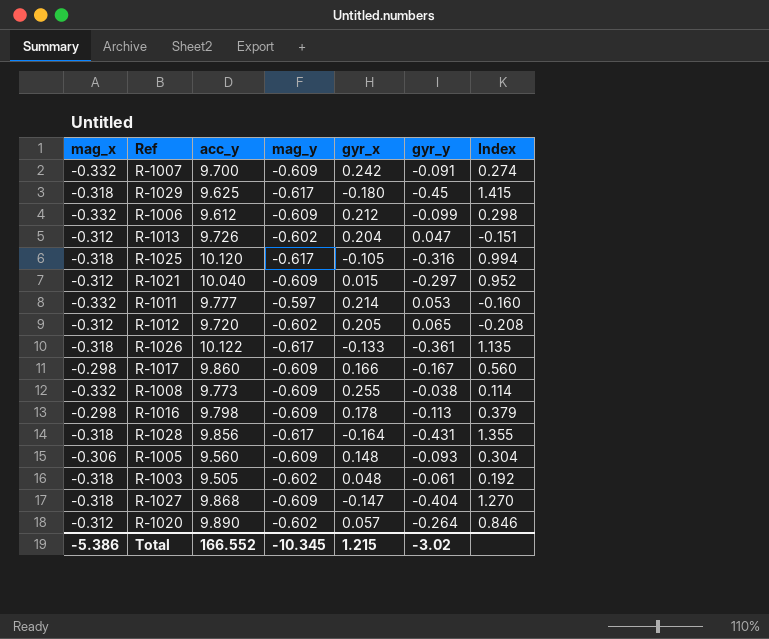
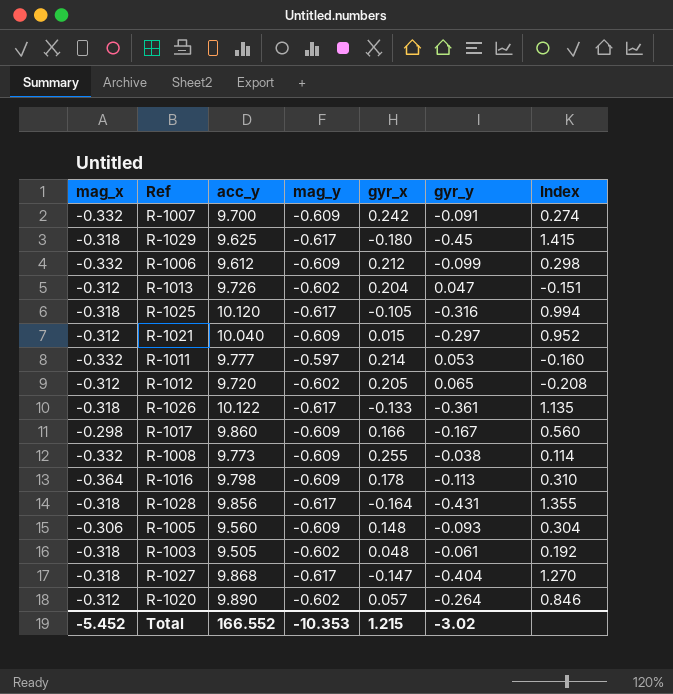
R-1016 | mag_x: -0.298 -> -0.364
R-1016 | Index: 0.379 -> 0.310
R-1027 | mag_y: -0.609 -> -0.617
Total | mag_x: -5.386 -> -5.452
Total | mag_y: -10.345 -> -10.353

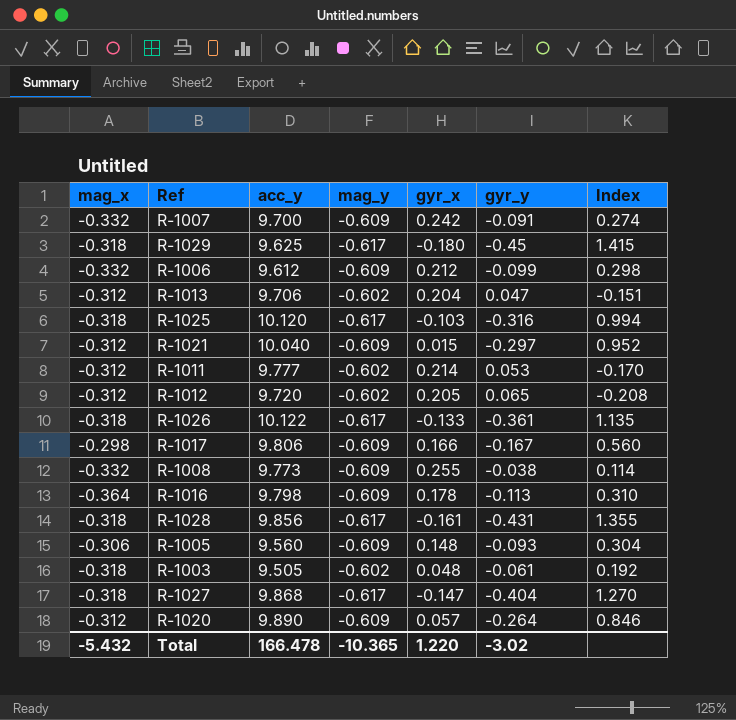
R-1013 | acc_y: 9.726 -> 9.706
R-1025 | gyr_x: -0.105 -> -0.103
R-1011 | mag_x: -0.332 -> -0.312
R-1011 | mag_y: -0.597 -> -0.602
R-1011 | Index: -0.160 -> -0.170
R-1017 | acc_y: 9.860 -> 9.806
R-1028 | gyr_x: -0.164 -> -0.161
R-1020 | mag_y: -0.602 -> -0.609
Total | mag_x: -5.452 -> -5.432
Total | acc_y: 166.552 -> 166.478
Total | mag_y: -10.353 -> -10.365
Total | gyr_x: 1.215 -> 1.220

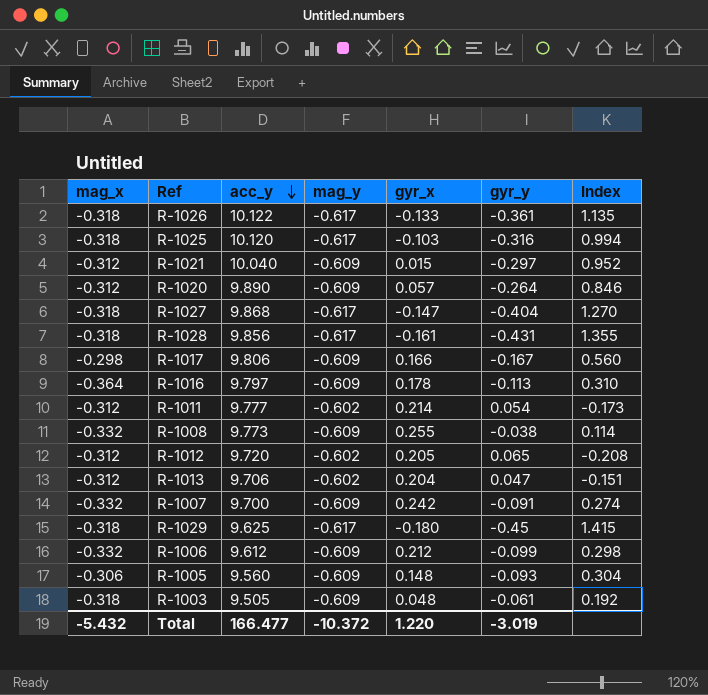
row order: none -> acc_y descending
R-1016 | acc_y: 9.798 -> 9.797
R-1011 | gyr_y: 0.053 -> 0.054
R-1011 | Index: -0.170 -> -0.173
R-1003 | mag_y: -0.602 -> -0.609
Total | acc_y: 166.478 -> 166.477
Total | mag_y: -10.365 -> -10.372
Total | gyr_y: -3.02 -> -3.019

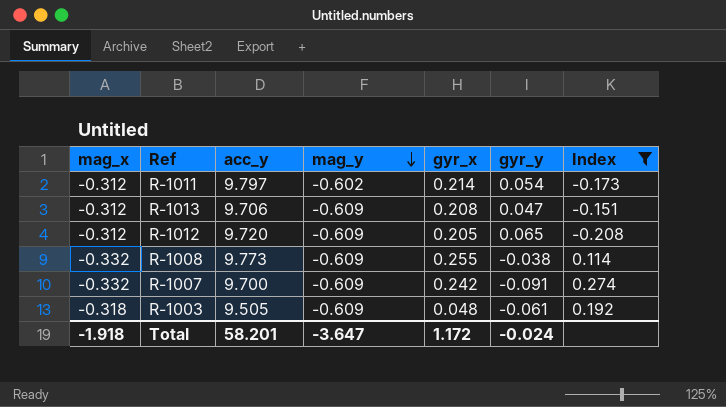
filter: none -> Index <= 0.274
row order: acc_y descending -> mag_y descending
R-1011 | acc_y: 9.777 -> 9.797
R-1013 | mag_y: -0.602 -> -0.609
R-1013 | gyr_x: 0.204 -> 0.208
R-1012 | mag_y: -0.602 -> -0.609
Total | mag_x: -5.432 -> -1.918
Total | acc_y: 166.477 -> 58.201
Total | mag_y: -10.372 -> -3.647
Total | gyr_x: 1.220 -> 1.172
Total | gyr_y: -3.019 -> -0.024

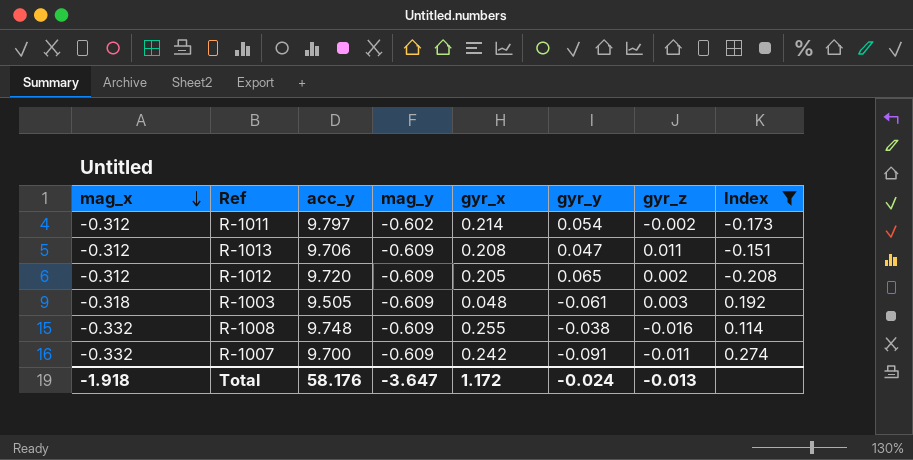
row order: mag_y descending -> mag_x descending
column gyr_z | position: none -> 7
R-1008 | acc_y: 9.773 -> 9.748
Total | acc_y: 58.201 -> 58.176

